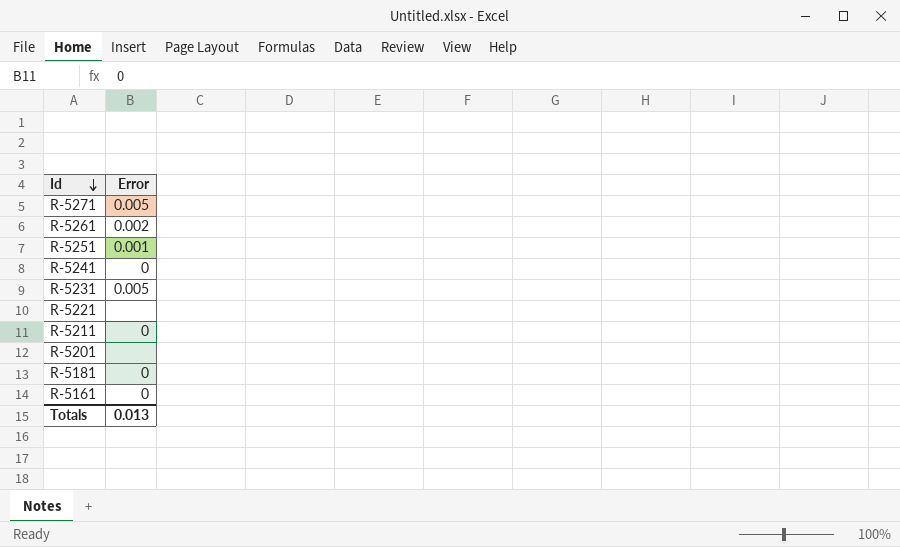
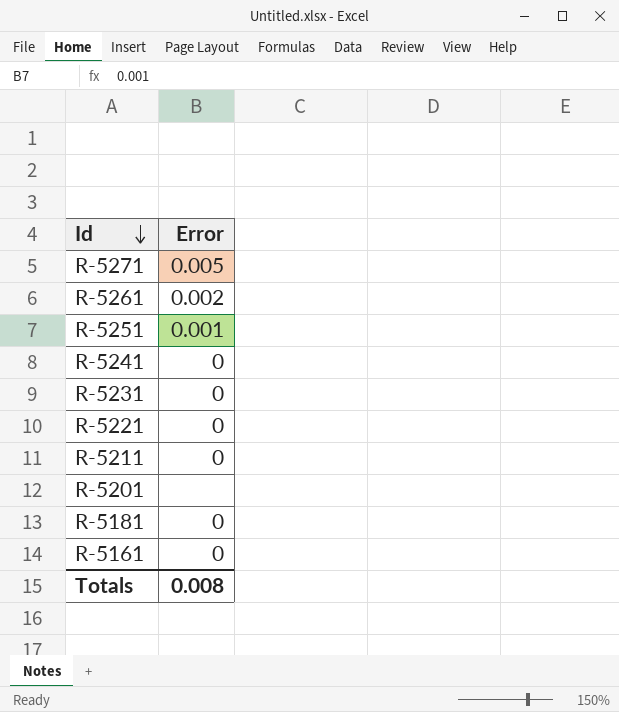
R-5231 | Error: 0.005 -> 0
R-5221 | Error: none -> 0
Totals | Error: 0.013 -> 0.008

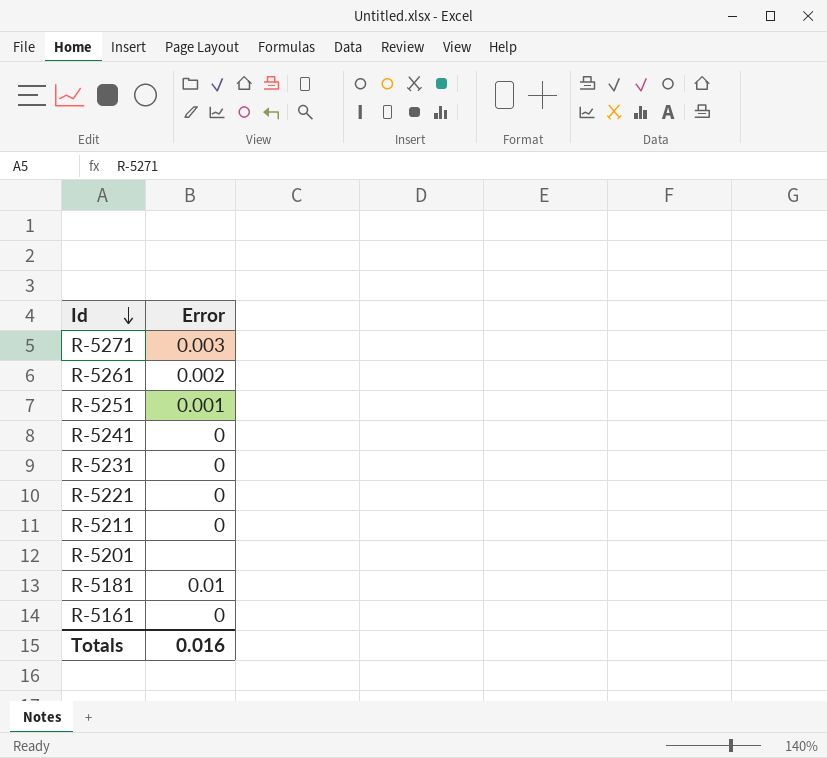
R-5271 | Error: 0.005 -> 0.003
R-5181 | Error: 0 -> 0.01
Totals | Error: 0.008 -> 0.016

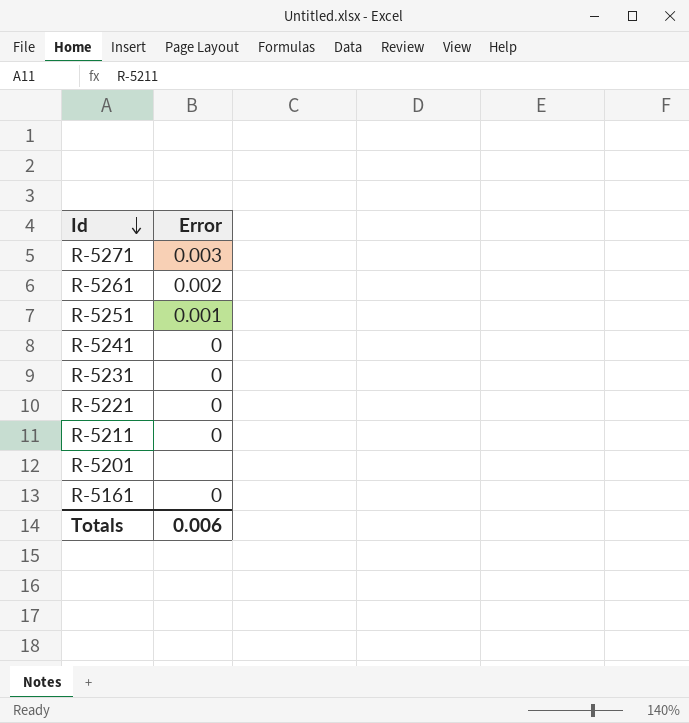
row R-5181: 0.01 -> none
Totals | Error: 0.016 -> 0.006

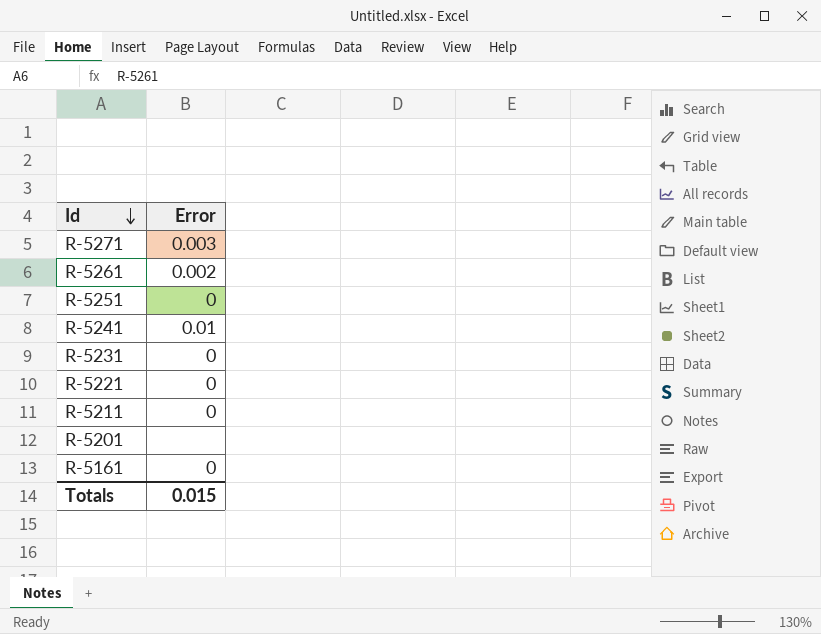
R-5251 | Error: 0.001 -> 0
R-5241 | Error: 0 -> 0.01
Totals | Error: 0.006 -> 0.015

